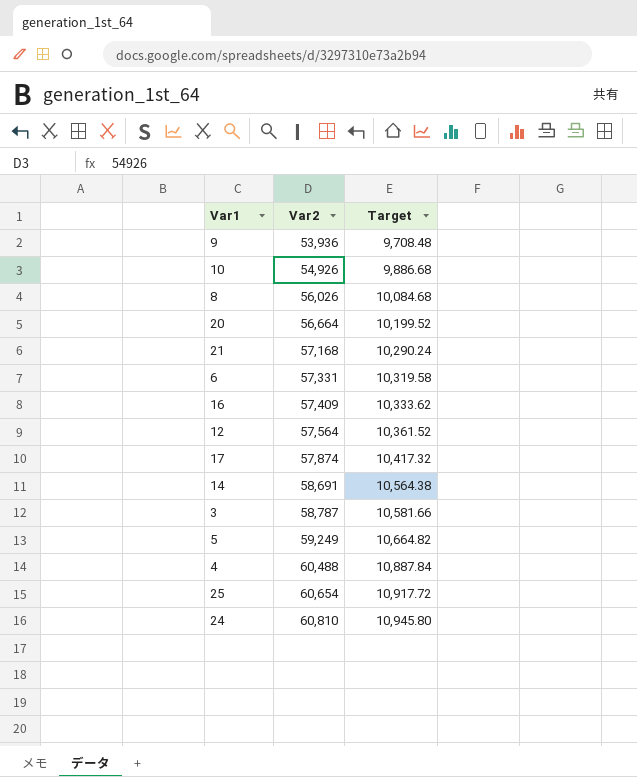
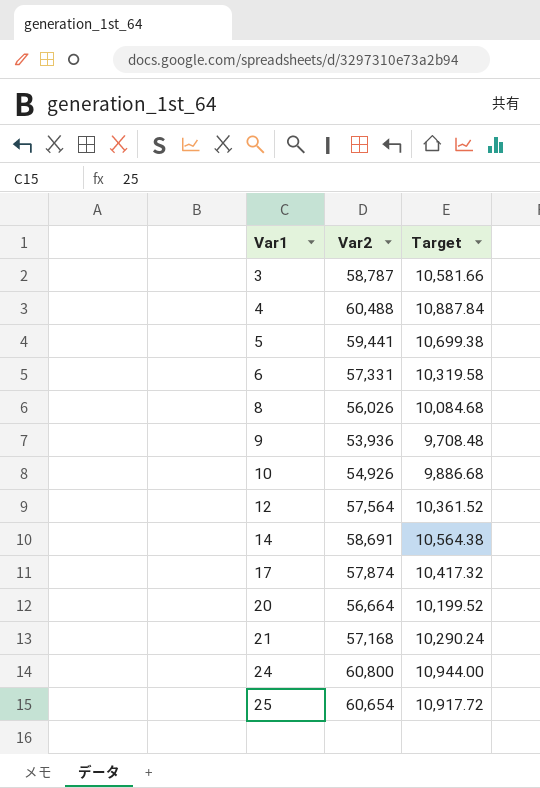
row order: Var2 ascending -> Var1 ascending
row 16: 57,409 | 10,333.62 -> none
5 | Var2: 59,249 -> 59,441
5 | Target: 10,664.82 -> 10,699.38
24 | Var2: 60,810 -> 60,800
24 | Target: 10,945.80 -> 10,944.00

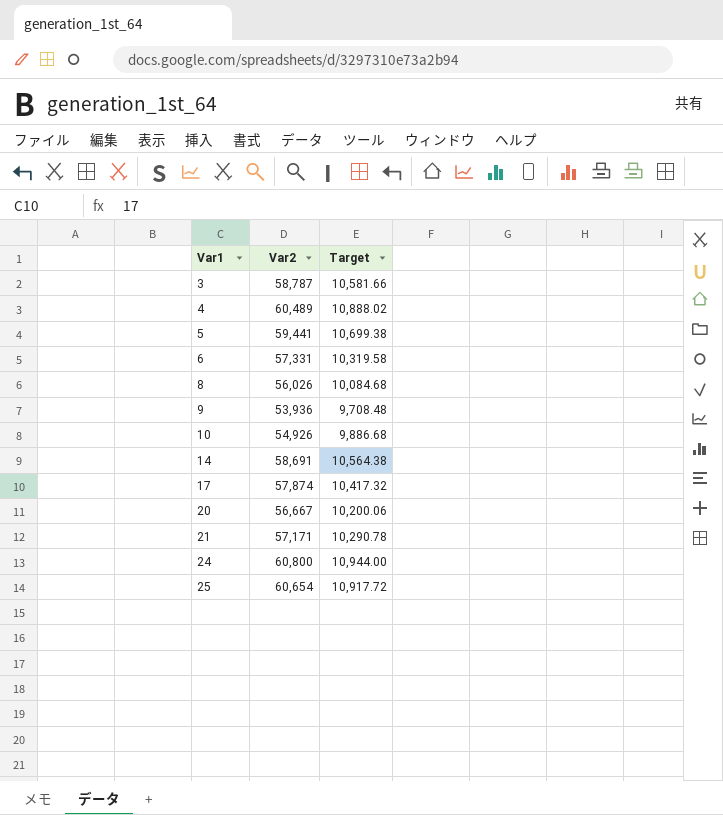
row 12: 57,564 | 10,361.52 -> none
4 | Var2: 60,488 -> 60,489
4 | Target: 10,887.84 -> 10,888.02
20 | Var2: 56,664 -> 56,667
20 | Target: 10,199.52 -> 10,200.06
21 | Var2: 57,168 -> 57,171
21 | Target: 10,290.24 -> 10,290.78

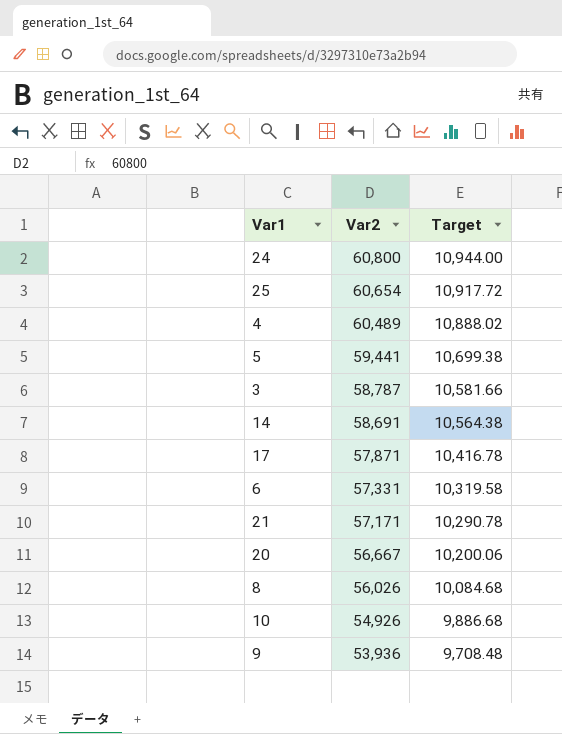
row order: Var1 ascending -> Var2 descending
17 | Var2: 57,874 -> 57,871
17 | Target: 10,417.32 -> 10,416.78

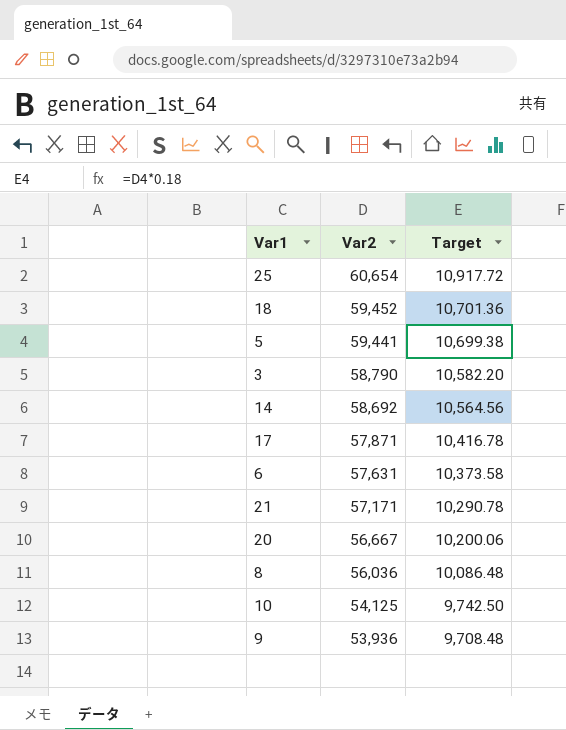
row 24: 60,800 | 10,944.00 -> none
row 4: 60,489 | 10,888.02 -> none
row 18: none -> 59,452 | 10,701.36
3 | Var2: 58,787 -> 58,790
3 | Target: 10,581.66 -> 10,582.20
14 | Var2: 58,691 -> 58,692
14 | Target: 10,564.38 -> 10,564.56
6 | Var2: 57,331 -> 57,631
6 | Target: 10,319.58 -> 10,373.58
8 | Var2: 56,026 -> 56,036
8 | Target: 10,084.68 -> 10,086.48
10 | Var2: 54,926 -> 54,125
10 | Target: 9,886.68 -> 9,742.50

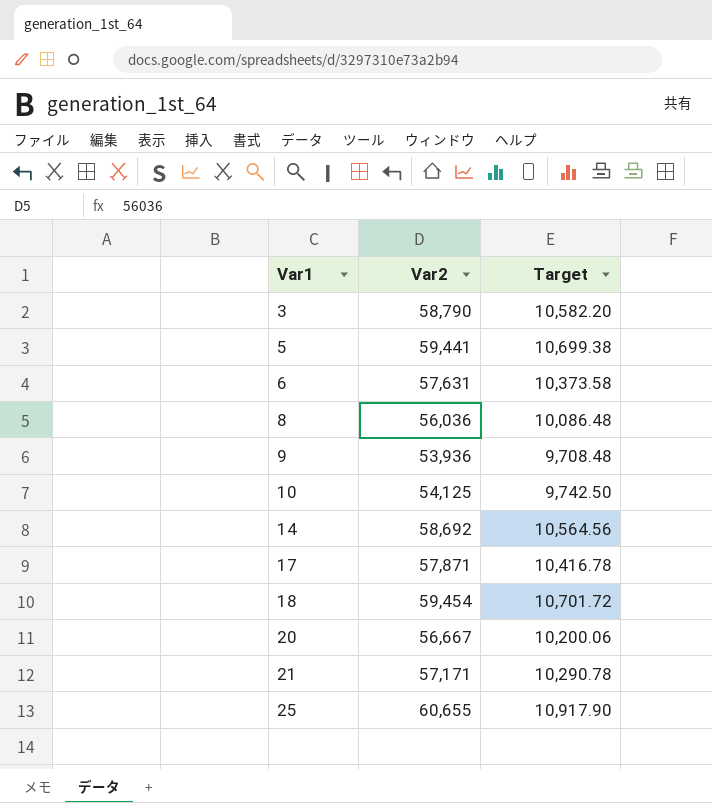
row order: Var2 descending -> Var1 ascending
18 | Var2: 59,452 -> 59,454
18 | Target: 10,701.36 -> 10,701.72
25 | Var2: 60,654 -> 60,655
25 | Target: 10,917.72 -> 10,917.90

